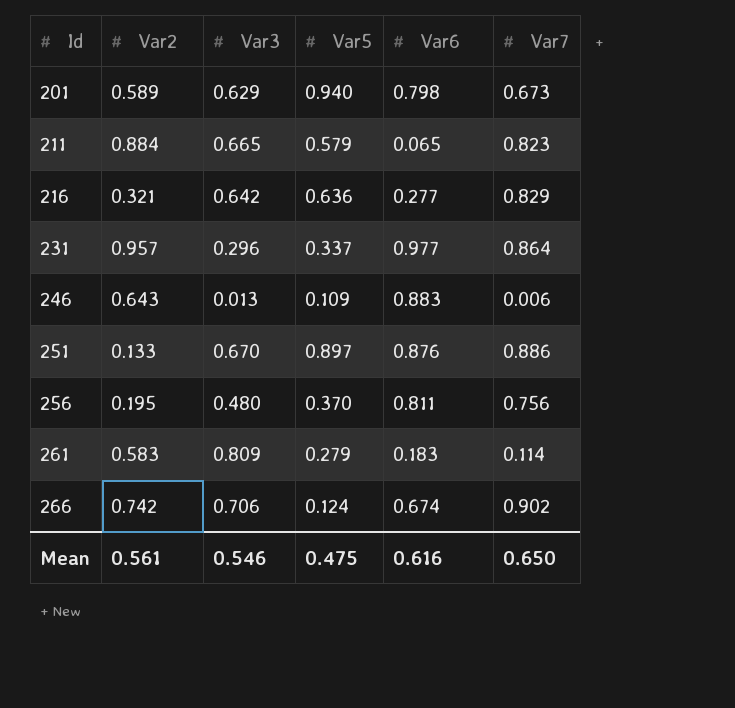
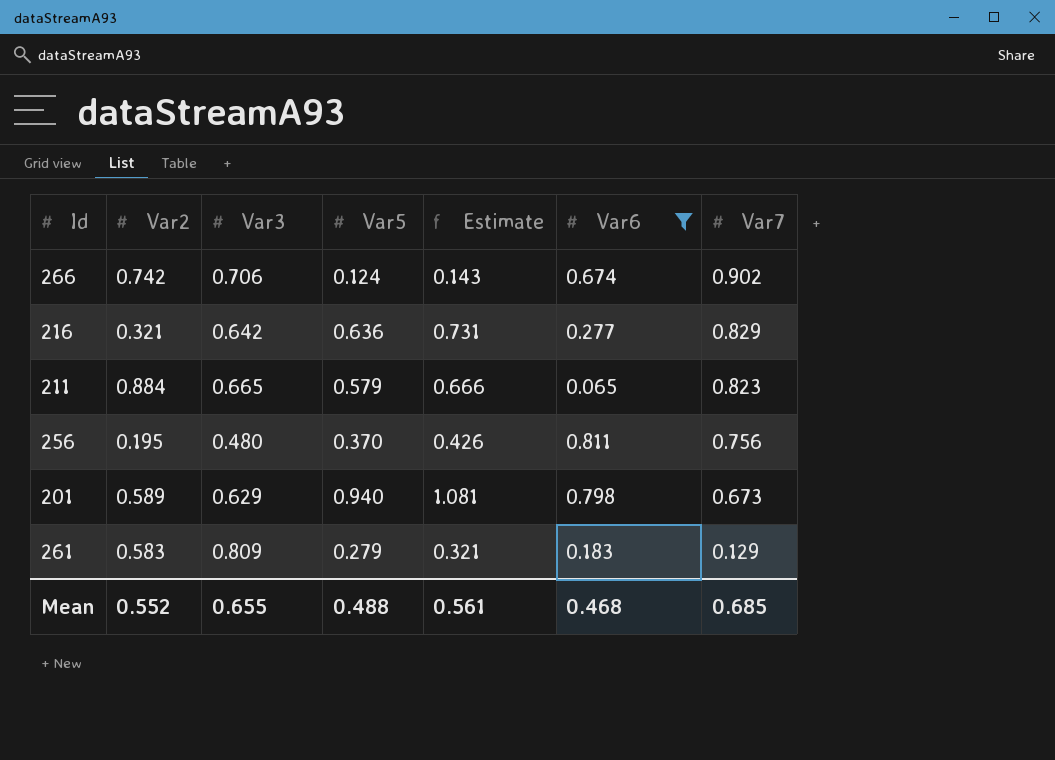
filter: none -> Var6 <= 0.811
row order: Id ascending -> Var7 descending
column Estimate | formula: none -> [Var5] * 1.15
261 | Var7: 0.114 -> 0.129
Mean | Var2: 0.561 -> 0.552
Mean | Var3: 0.546 -> 0.655
Mean | Var5: 0.475 -> 0.488
Mean | Var6: 0.616 -> 0.468
Mean | Var7: 0.650 -> 0.685

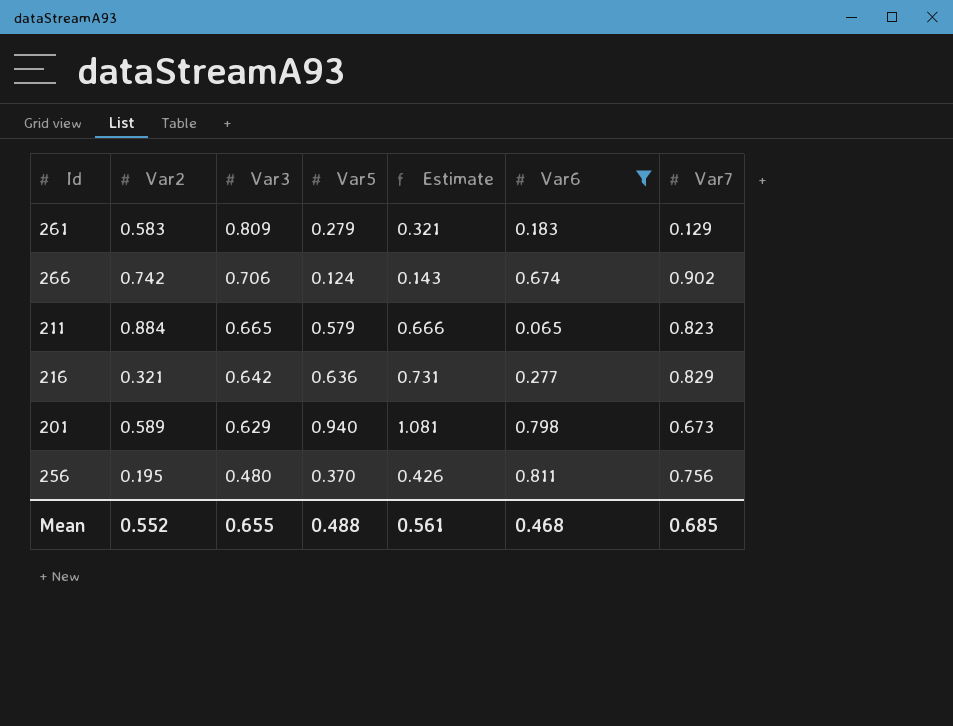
row order: Var7 descending -> Var3 descending

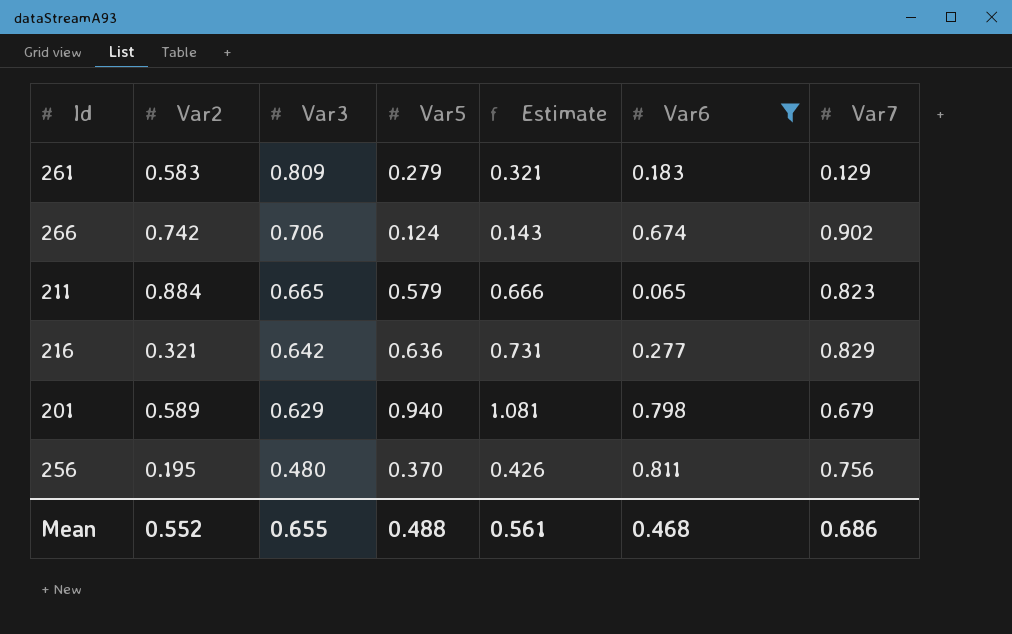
201 | Var7: 0.673 -> 0.679
Mean | Var7: 0.685 -> 0.686

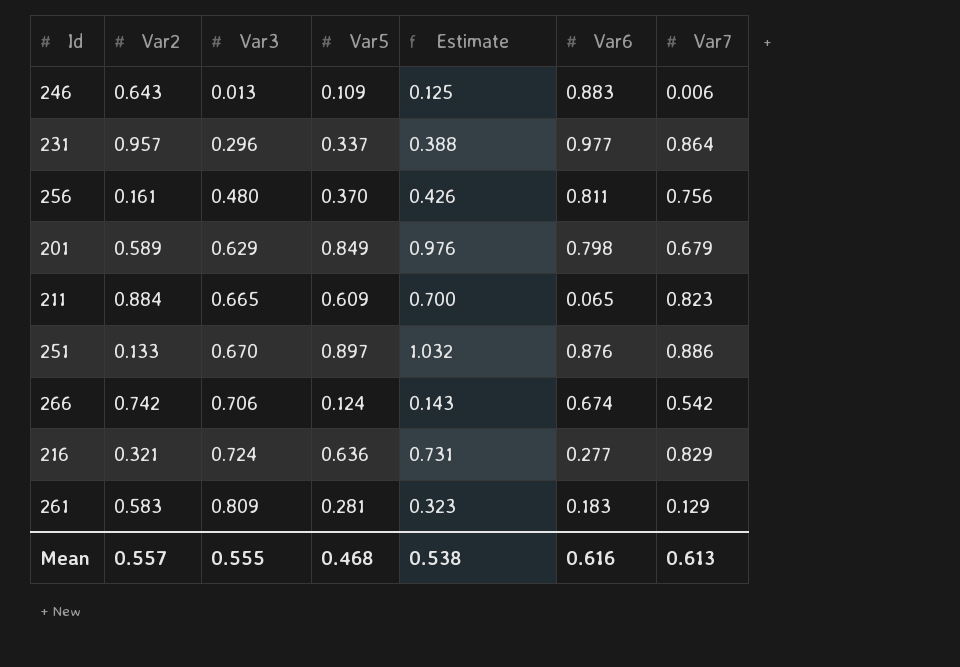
filter: Var6 <= 0.811 -> none
row order: Var3 descending -> Var3 ascending
256 | Var2: 0.195 -> 0.161
201 | Var5: 0.940 -> 0.849
201 | Estimate: 1.081 -> 0.976
211 | Var5: 0.579 -> 0.609
211 | Estimate: 0.666 -> 0.700
266 | Var7: 0.902 -> 0.542
216 | Var3: 0.642 -> 0.724
261 | Var5: 0.279 -> 0.281
261 | Estimate: 0.321 -> 0.323
Mean | Var2: 0.552 -> 0.557
Mean | Var3: 0.655 -> 0.555
Mean | Var5: 0.488 -> 0.468
Mean | Estimate: 0.561 -> 0.538
Mean | Var6: 0.468 -> 0.616
Mean | Var7: 0.686 -> 0.613

